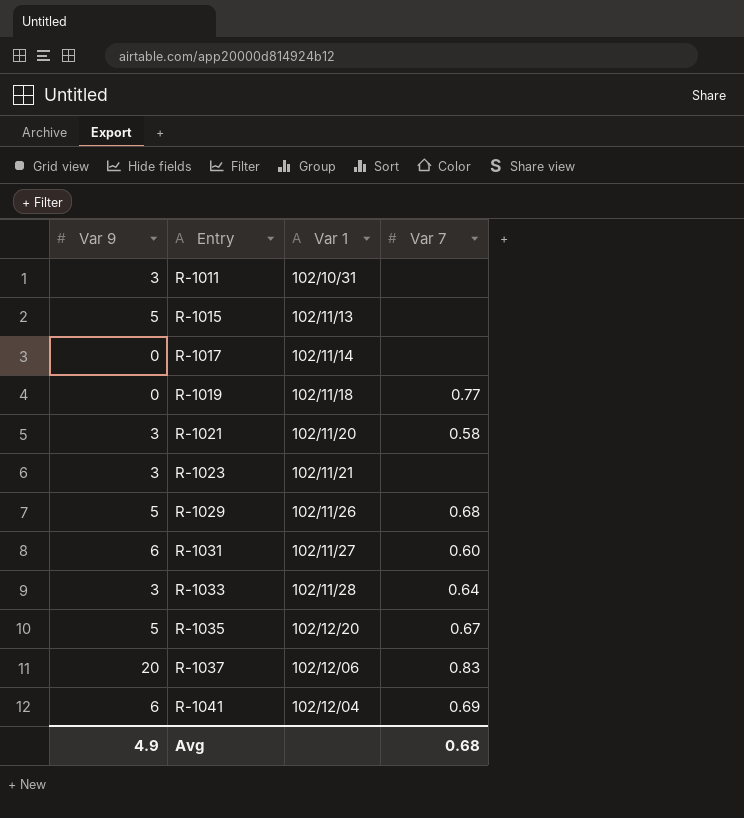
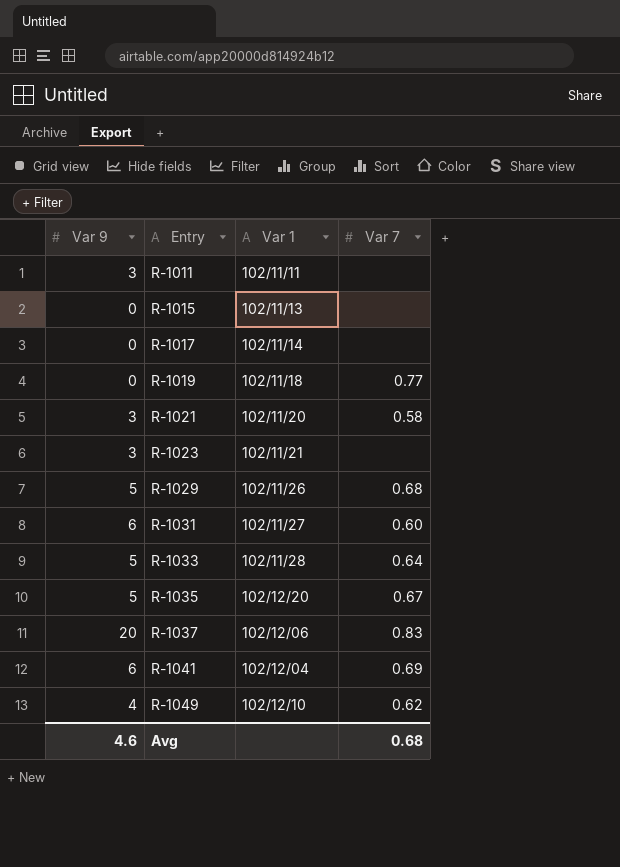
R-1011 | Var 1: 102/10/31 -> 102/11/11
R-1015 | Var 9: 5 -> 0
R-1033 | Var 9: 3 -> 5
row R-1049: none -> 4 | 102/12/10 | 0.62
Avg | Var 9: 4.9 -> 4.6

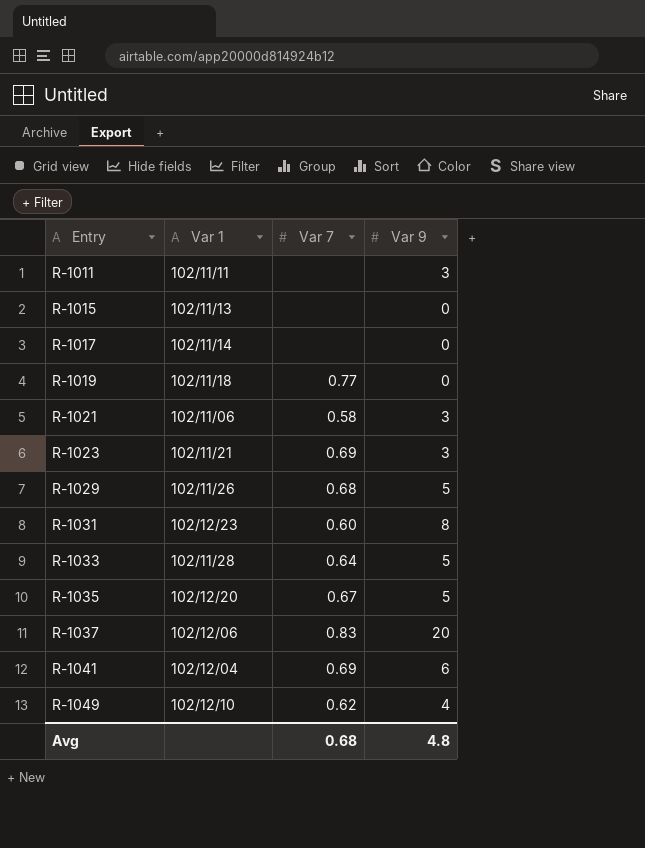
column Var 9 | position: 1 -> 4
R-1021 | Var 1: 102/11/20 -> 102/11/06
R-1023 | Var 7: none -> 0.69
R-1031 | Var 1: 102/11/27 -> 102/12/23
R-1031 | Var 9: 6 -> 8
Avg | Var 9: 4.6 -> 4.8

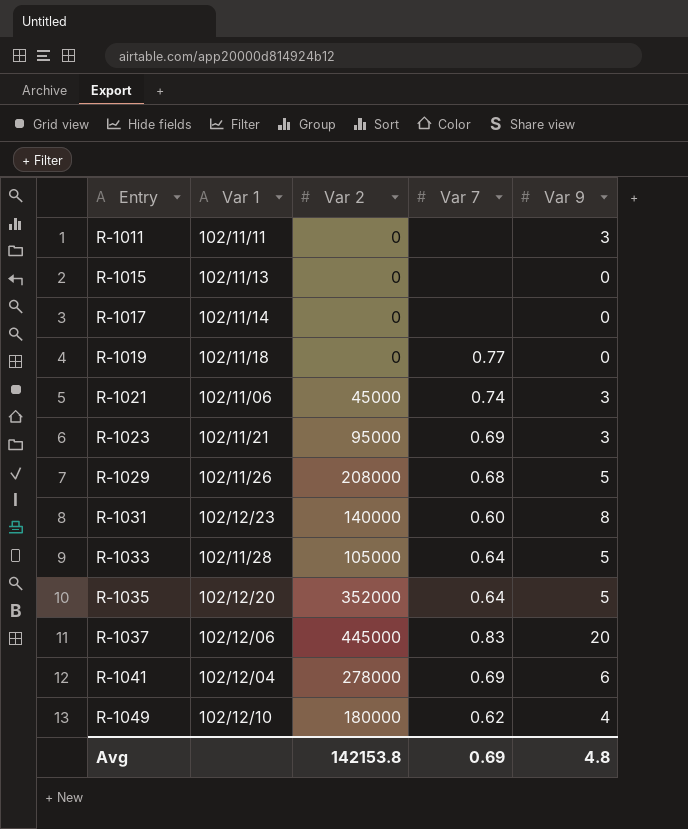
column Var 2 | position: none -> 3
R-1021 | Var 7: 0.58 -> 0.74
R-1035 | Var 7: 0.67 -> 0.64
Avg | Var 7: 0.68 -> 0.69

